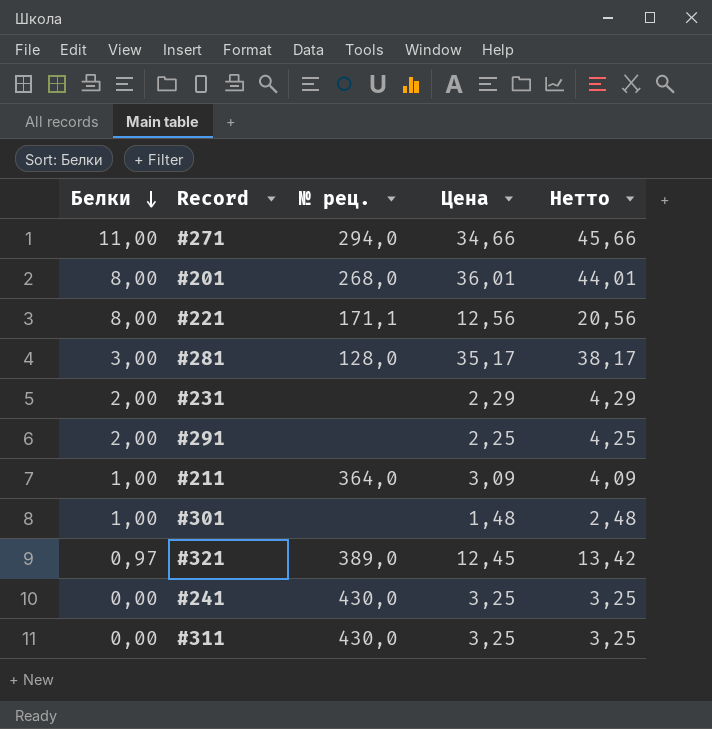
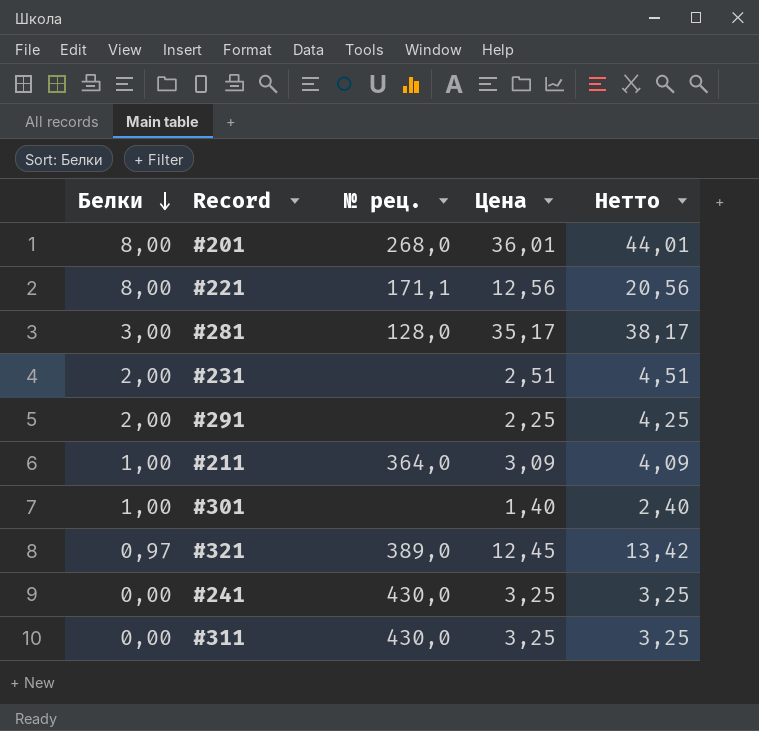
row #271: 11,00 | 294,0 | 34,66 | 45,66 -> none
#231 | Цена: 2,29 -> 2,51
#231 | Нетто: 4,29 -> 4,51
#301 | Цена: 1,48 -> 1,40
#301 | Нетто: 2,48 -> 2,40

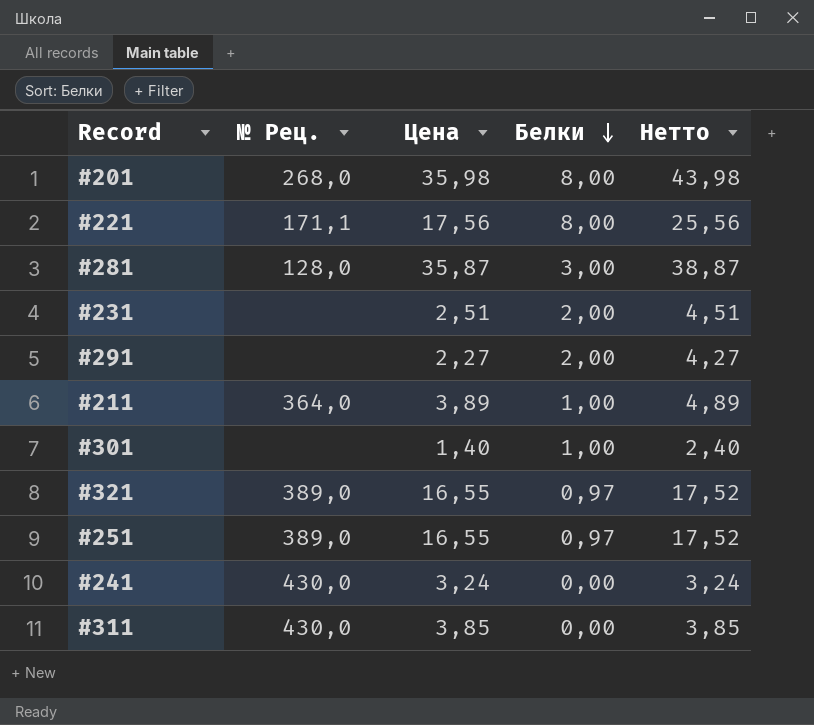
column name: № рец. -> № Рец.
column Белки | position: 1 -> 4
#201 | Цена: 36,01 -> 35,98
#201 | Нетто: 44,01 -> 43,98
#221 | Цена: 12,56 -> 17,56
#221 | Нетто: 20,56 -> 25,56
#281 | Цена: 35,17 -> 35,87
#281 | Нетто: 38,17 -> 38,87
#291 | Цена: 2,25 -> 2,27
#291 | Нетто: 4,25 -> 4,27
#211 | Цена: 3,09 -> 3,89
#211 | Нетто: 4,09 -> 4,89
#321 | Цена: 12,45 -> 16,55
#321 | Нетто: 13,42 -> 17,52
row #251: none -> 389,0 | 16,55 | 0,97 | 17,52
#241 | Цена: 3,25 -> 3,24
#241 | Нетто: 3,25 -> 3,24
#311 | Цена: 3,25 -> 3,85
#311 | Нетто: 3,25 -> 3,85

